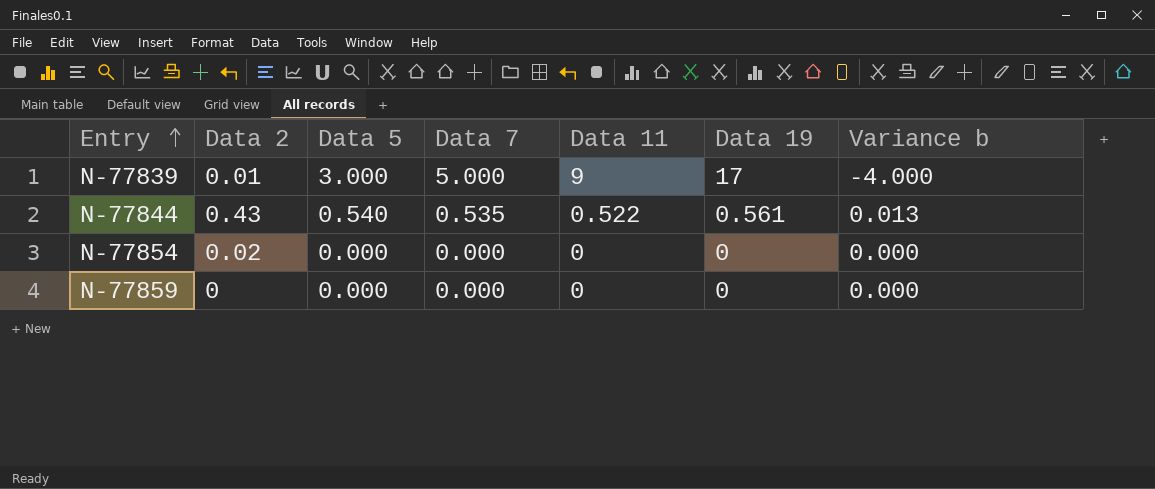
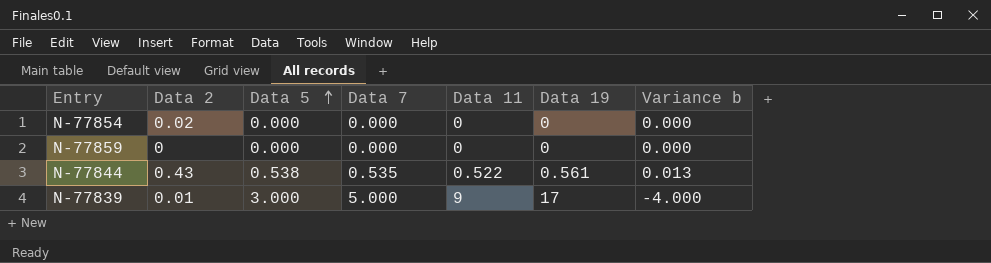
row order: Entry ascending -> Data 5 ascending
N-77844 | Data 5: 0.540 -> 0.538

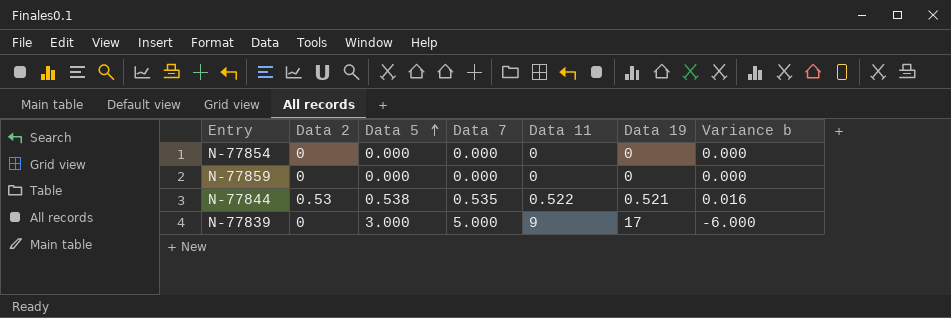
column Variance b | formula: [Data 7] - [Data 11] -> [Data 5] - [Data 11]
N-77854 | Data 2: 0.02 -> 0
N-77844 | Data 2: 0.43 -> 0.53
N-77844 | Data 19: 0.561 -> 0.521
N-77839 | Data 2: 0.01 -> 0

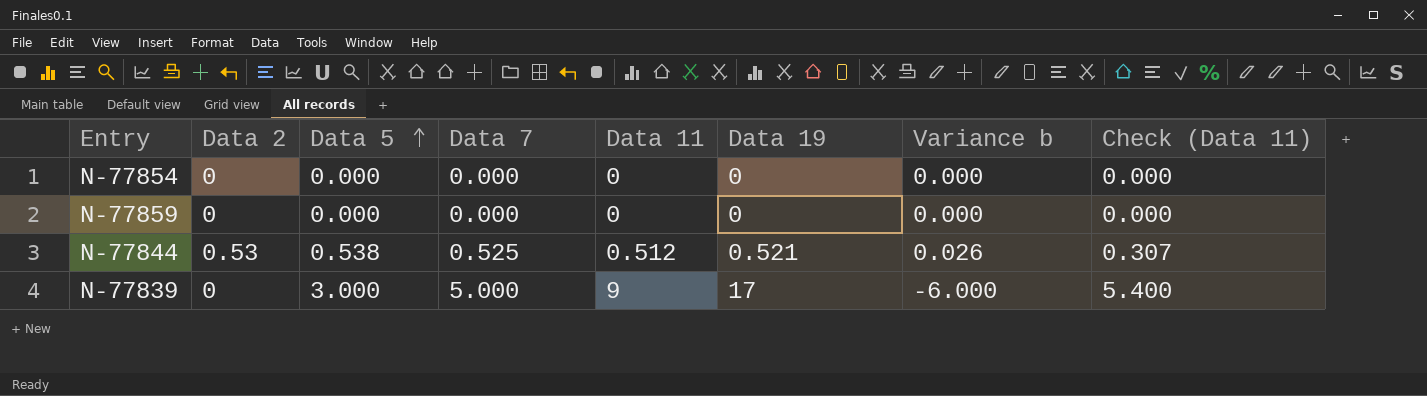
column Check (Data 11) | formula: none -> [Data 11] * 0.6
N-77844 | Data 7: 0.535 -> 0.525
N-77844 | Data 11: 0.522 -> 0.512
N-77844 | Variance b: 0.016 -> 0.026

